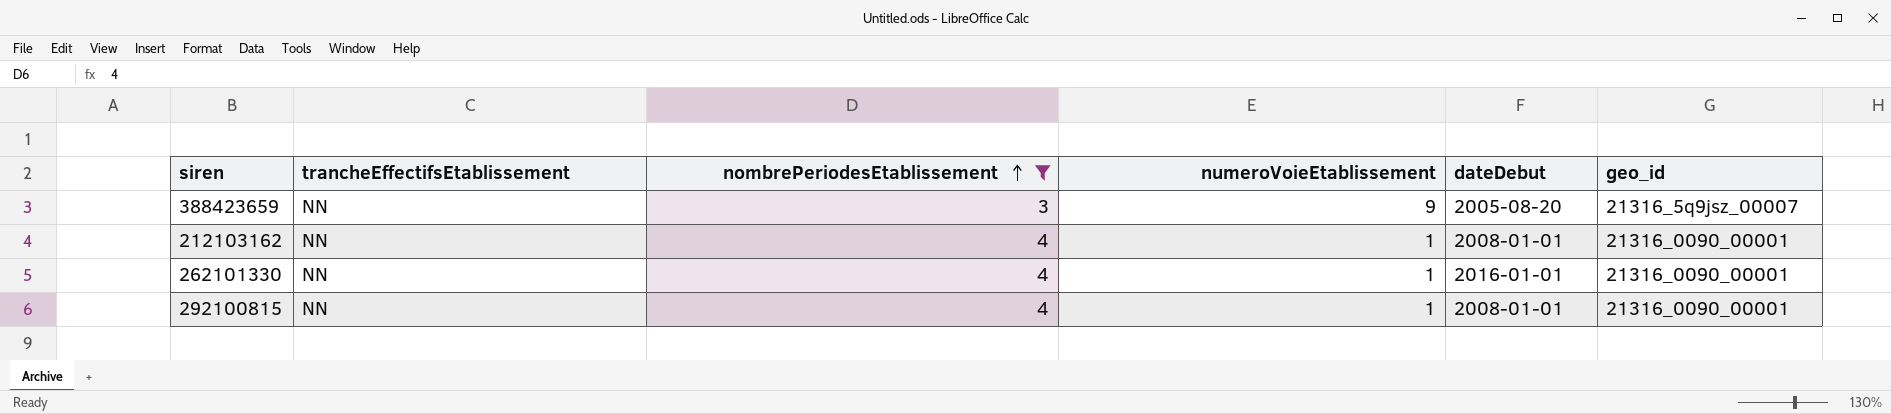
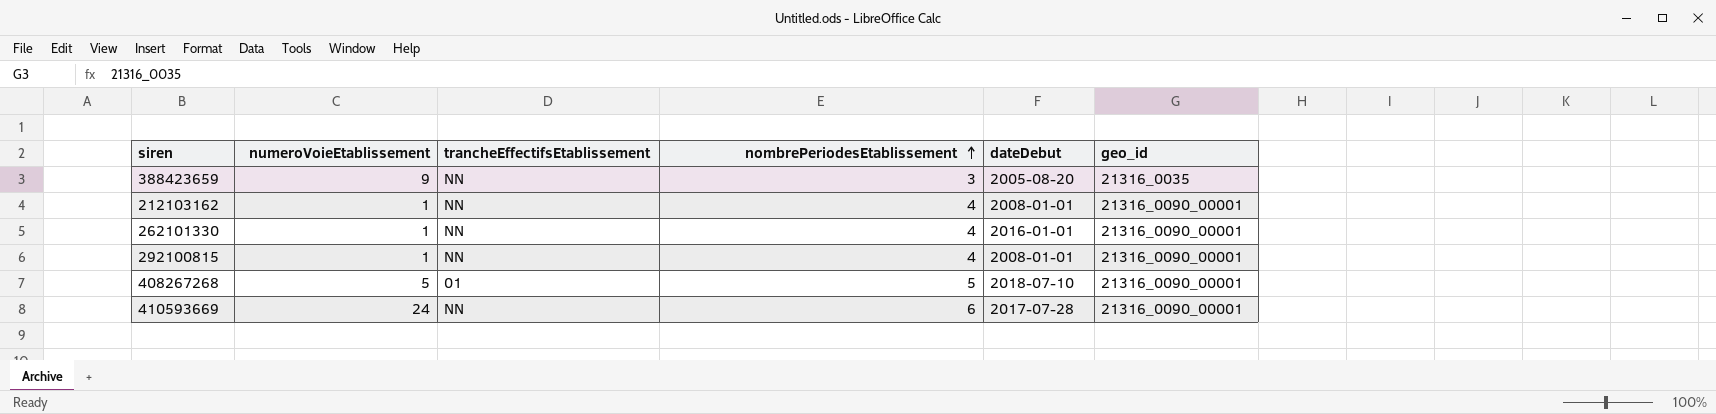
filter: nombrePeriodesEtablissement <= 4 -> none
column numeroVoieEtablissement | position: 4 -> 2
388423659 | geo_id: 21316_5q9jsz_00007 -> 21316_0035

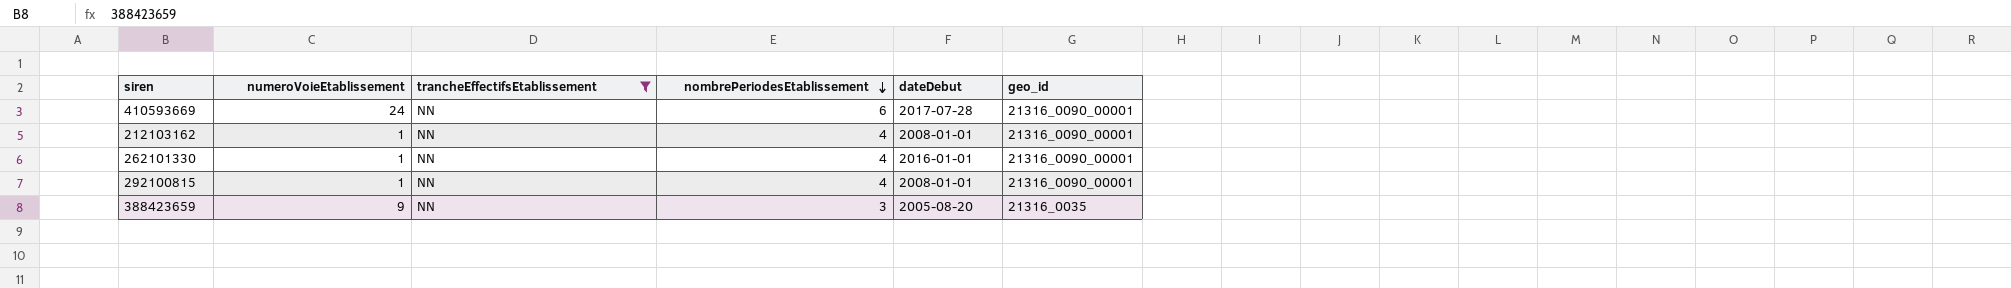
filter: none -> trancheEffectifsEtablissement = NN
row order: nombrePeriodesEtablissement ascending -> nombrePeriodesEtablissement descending

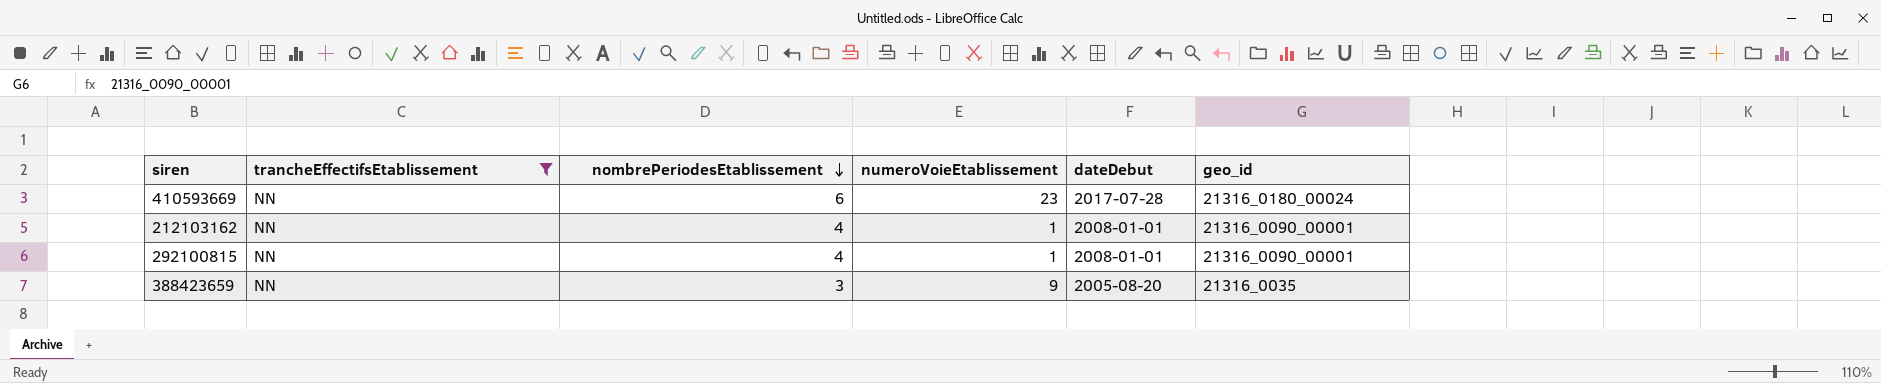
column numeroVoieEtablissement | position: 2 -> 4
row 262101330: 1 | NN | 4 | 2016-01-01 | 21316_0090_00001 -> none
410593669 | numeroVoieEtablissement: 24 -> 23
410593669 | geo_id: 21316_0090_00001 -> 21316_0180_00024

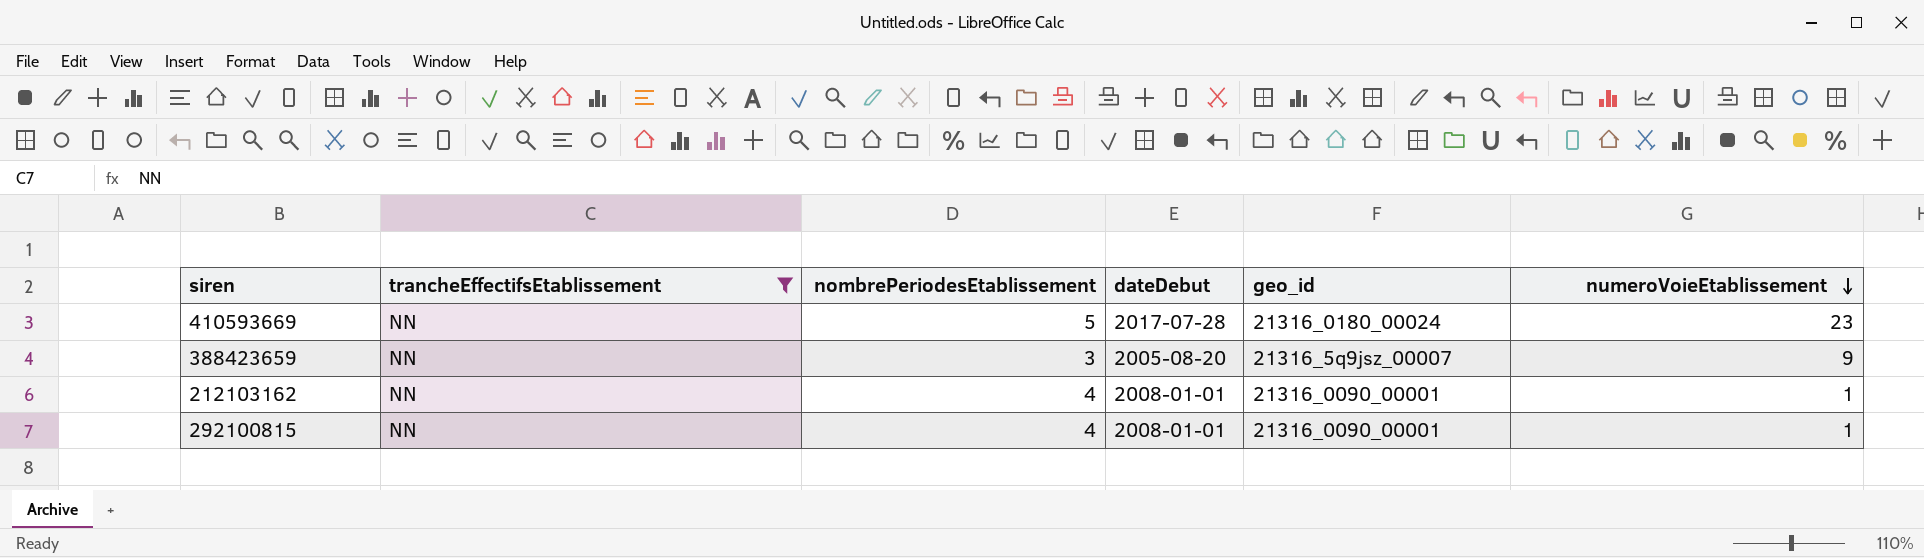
row order: nombrePeriodesEtablissement descending -> numeroVoieEtablissement descending
column numeroVoieEtablissement | position: 4 -> 6
410593669 | nombrePeriodesEtablissement: 6 -> 5
388423659 | geo_id: 21316_0035 -> 21316_5q9jsz_00007

